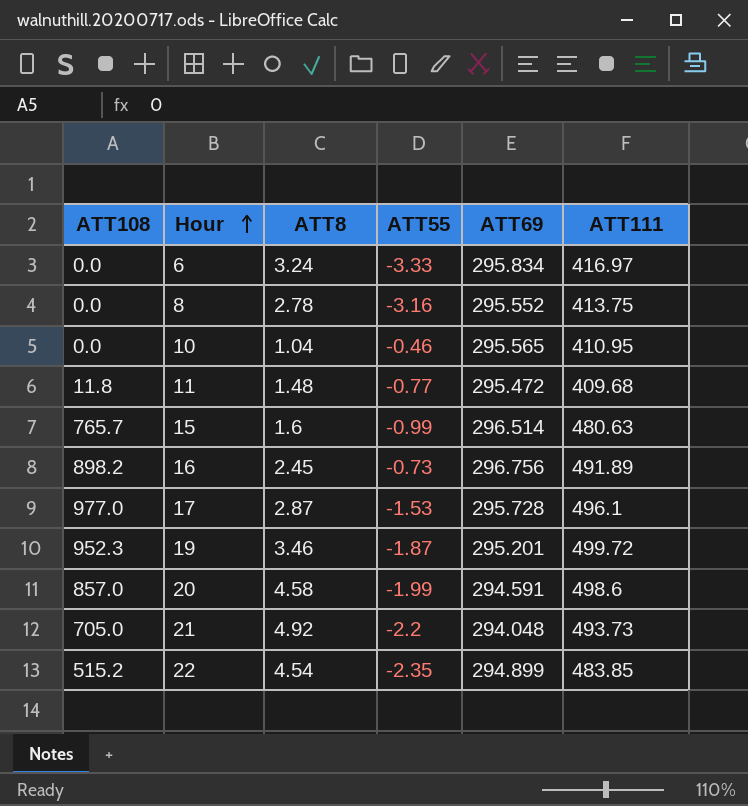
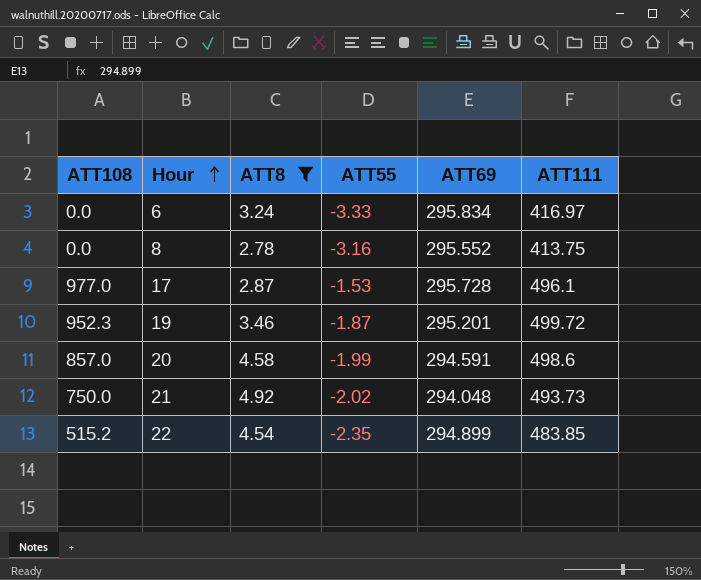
filter: none -> ATT8 >= 2.78
21 | ATT108: 705.0 -> 750.0
21 | ATT55: -2.2 -> -2.02

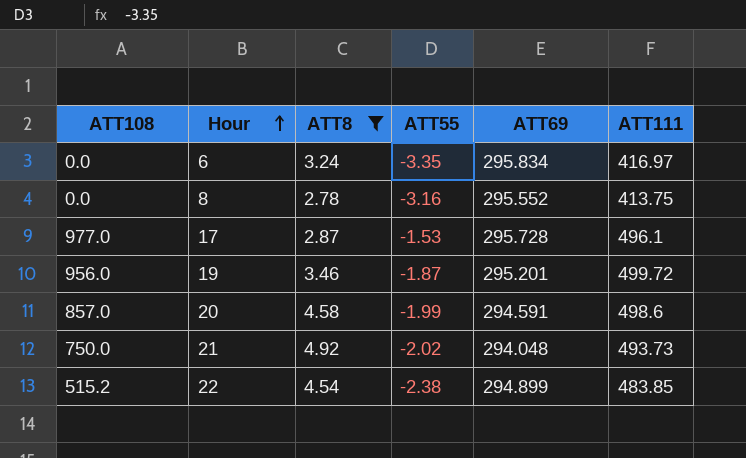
6 | ATT55: -3.33 -> -3.35
19 | ATT108: 952.3 -> 956.0
22 | ATT55: -2.35 -> -2.38

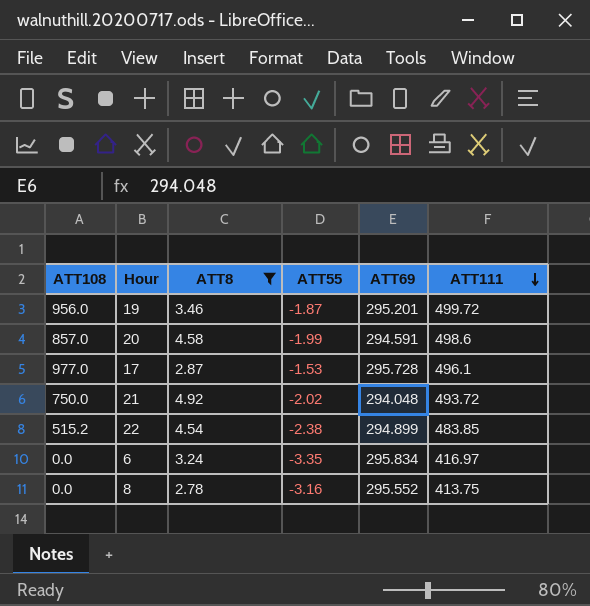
row order: Hour ascending -> ATT111 descending
21 | ATT111: 493.73 -> 493.72

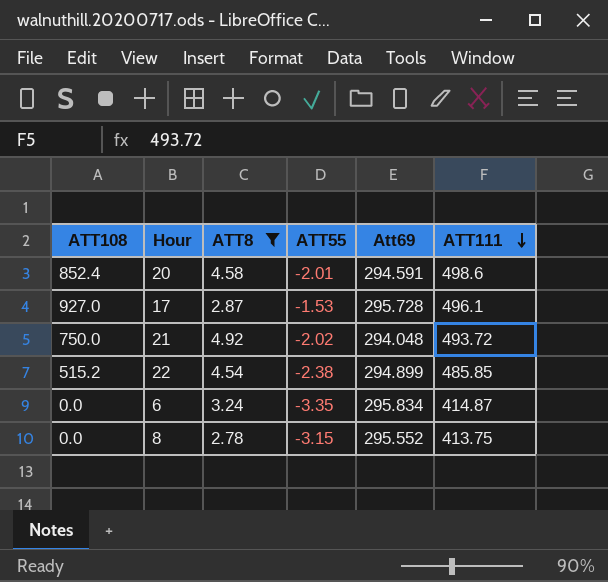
column name: ATT69 -> Att69
row 19: 956.0 | 3.46 | -1.87 | 295.201 | 499.72 -> none
20 | ATT108: 857.0 -> 852.4
20 | ATT55: -1.99 -> -2.01
17 | ATT108: 977.0 -> 927.0
22 | ATT111: 483.85 -> 485.85
6 | ATT111: 416.97 -> 414.87
8 | ATT55: -3.16 -> -3.15

